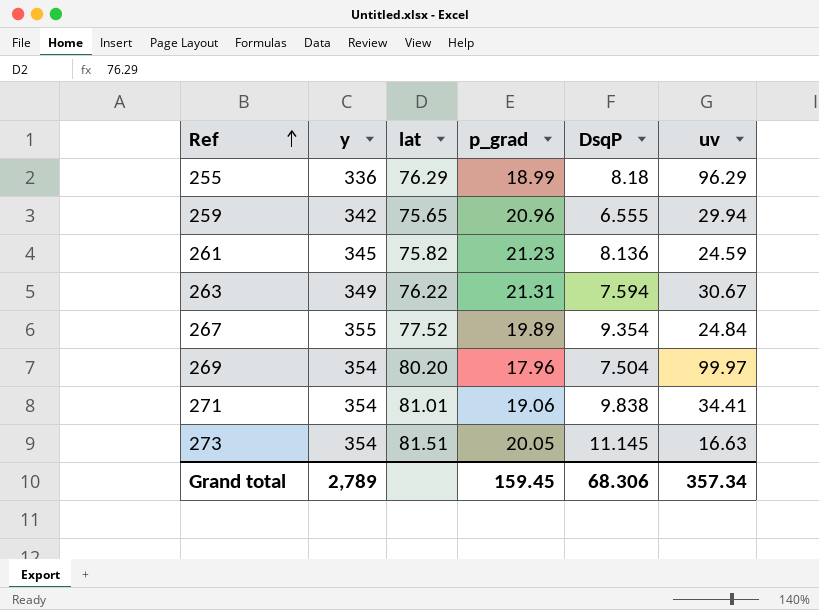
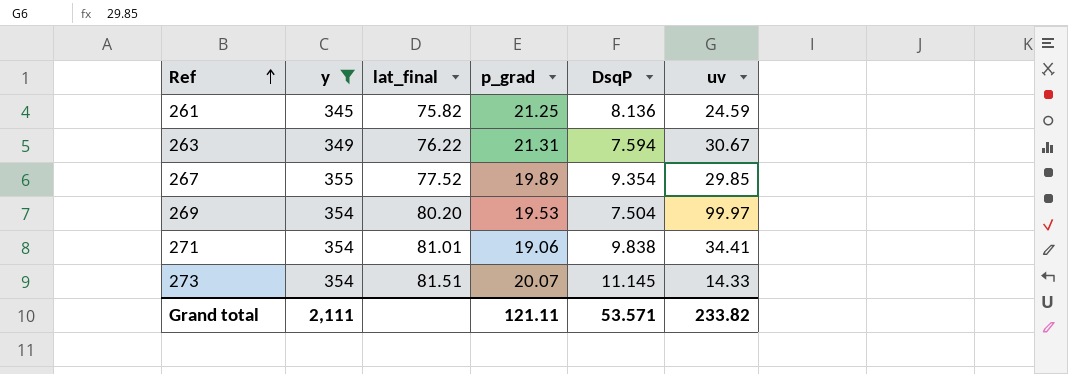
filter: none -> y >= 345
column name: lat -> lat_final
261 | p_grad: 21.23 -> 21.25
267 | uv: 24.84 -> 29.85
269 | p_grad: 17.96 -> 19.53
273 | p_grad: 20.05 -> 20.07
273 | uv: 16.63 -> 14.33
Grand total | y: 2,789 -> 2,111
Grand total | p_grad: 159.45 -> 121.11
Grand total | DsqP: 68.306 -> 53.571
Grand total | uv: 357.34 -> 233.82

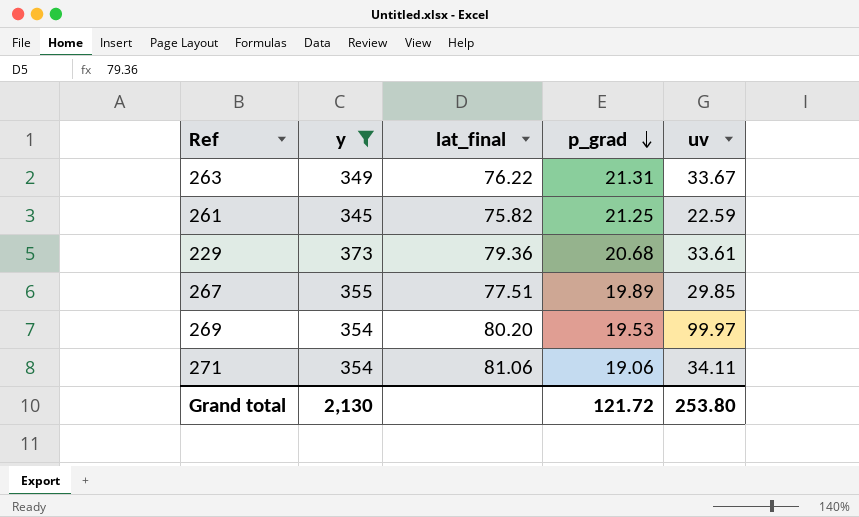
row order: Ref ascending -> p_grad descending
column DsqP | position: 5 -> none
row 273: 354 | 81.51 | 20.07 | 11.145 | 14.33 -> none
263 | uv: 30.67 -> 33.67
261 | uv: 24.59 -> 22.59
row 229: none -> 373 | 79.36 | 20.68 | 33.61
267 | lat_final: 77.52 -> 77.51
271 | lat_final: 81.01 -> 81.06
271 | uv: 34.41 -> 34.11
Grand total | y: 2,111 -> 2,130
Grand total | p_grad: 121.11 -> 121.72
Grand total | uv: 233.82 -> 253.80

